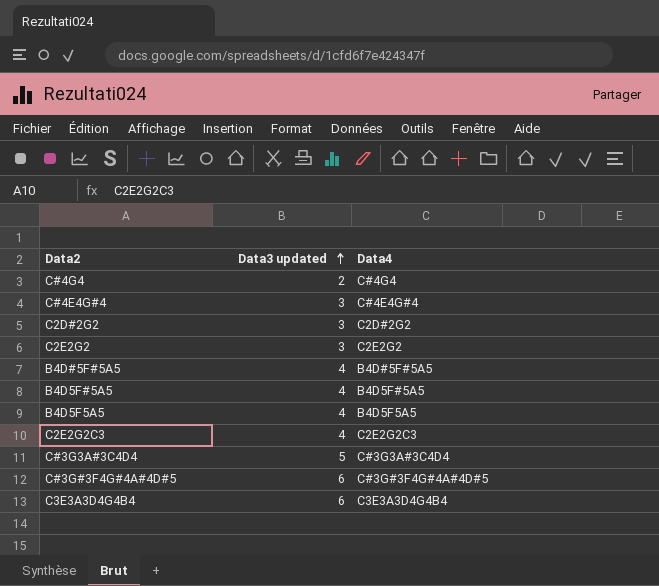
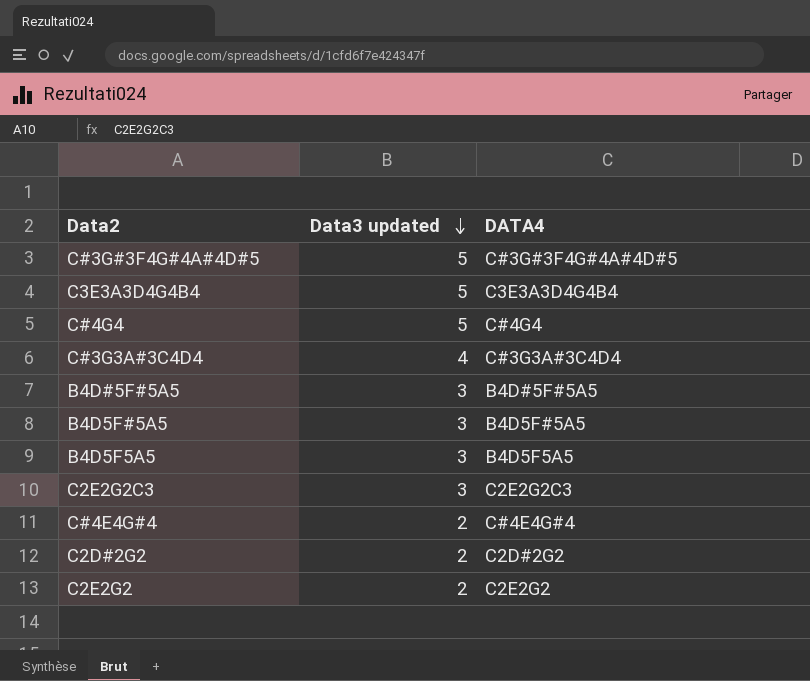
row order: Data3 updated ascending -> Data3 updated descending
column name: Data4 -> DATA4
C#3G#3F4G#4A#4D#5 | Data3 updated: 6 -> 5
C3E3A3D4G4B4 | Data3 updated: 6 -> 5
C#4G4 | Data3 updated: 2 -> 5
C#3G3A#3C4D4 | Data3 updated: 5 -> 4
B4D#5F#5A5 | Data3 updated: 4 -> 3
B4D5F#5A5 | Data3 updated: 4 -> 3
B4D5F5A5 | Data3 updated: 4 -> 3
C2E2G2C3 | Data3 updated: 4 -> 3
C#4E4G#4 | Data3 updated: 3 -> 2
C2D#2G2 | Data3 updated: 3 -> 2
C2E2G2 | Data3 updated: 3 -> 2

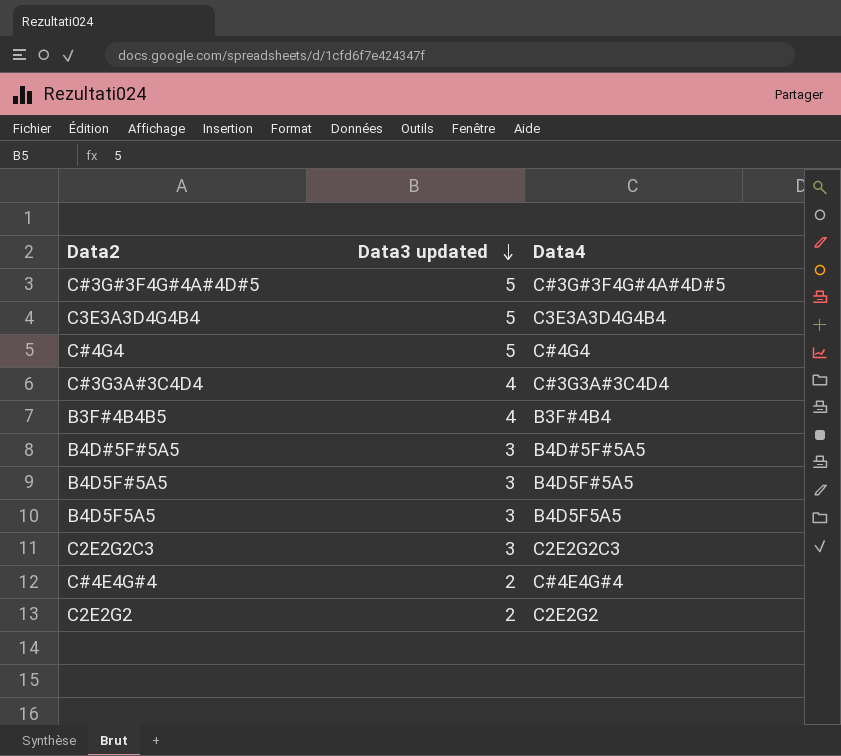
column name: DATA4 -> Data4
row C2D#2G2: 2 | C2D#2G2 -> none
row B3F#4B4B5: none -> 4 | B3F#4B4

